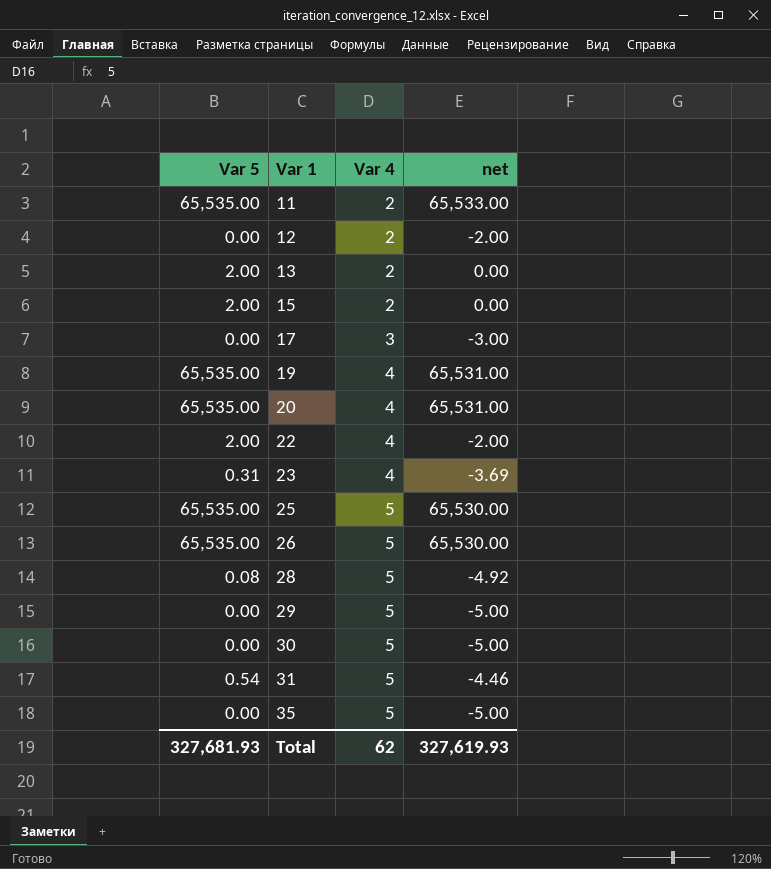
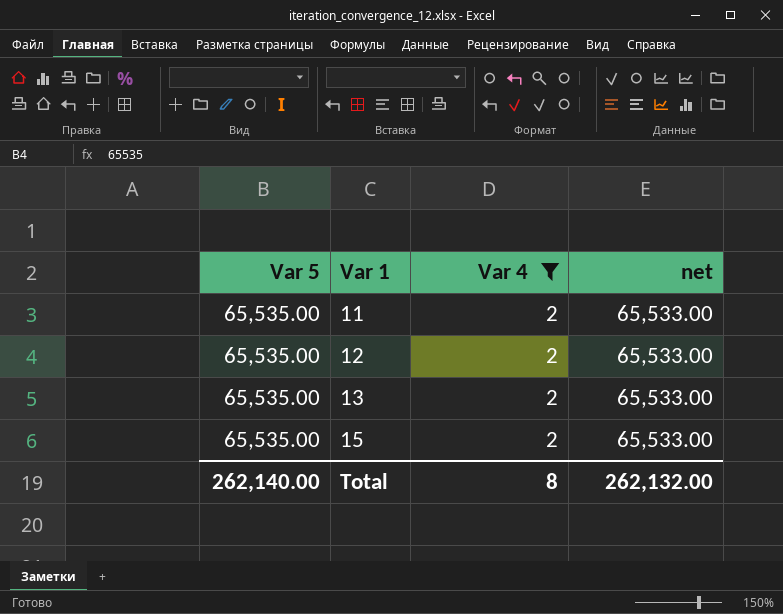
filter: none -> Var 4 = 2
12 | Var 5: 0.00 -> 65,535.00
12 | net: -2.00 -> 65,533.00
13 | Var 5: 2.00 -> 65,535.00
13 | net: 0.00 -> 65,533.00
15 | Var 5: 2.00 -> 65,535.00
15 | net: 0.00 -> 65,533.00
Total | Var 5: 327,681.93 -> 262,140.00
Total | Var 4: 62 -> 8
Total | net: 327,619.93 -> 262,132.00

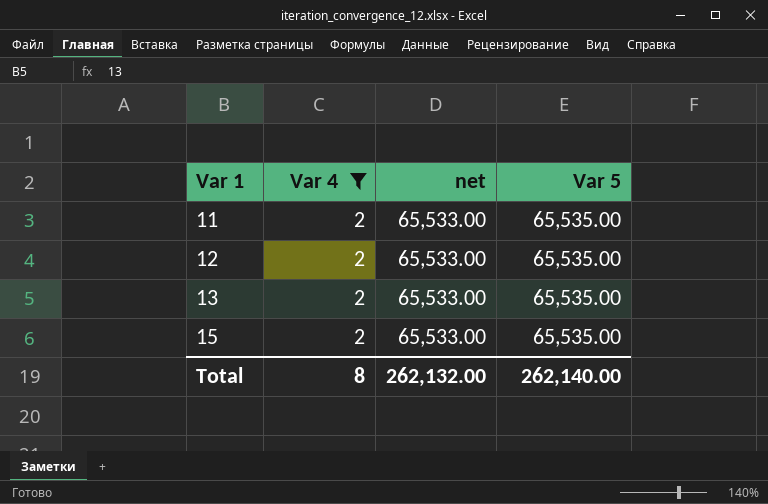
column Var 5 | position: 1 -> 4

